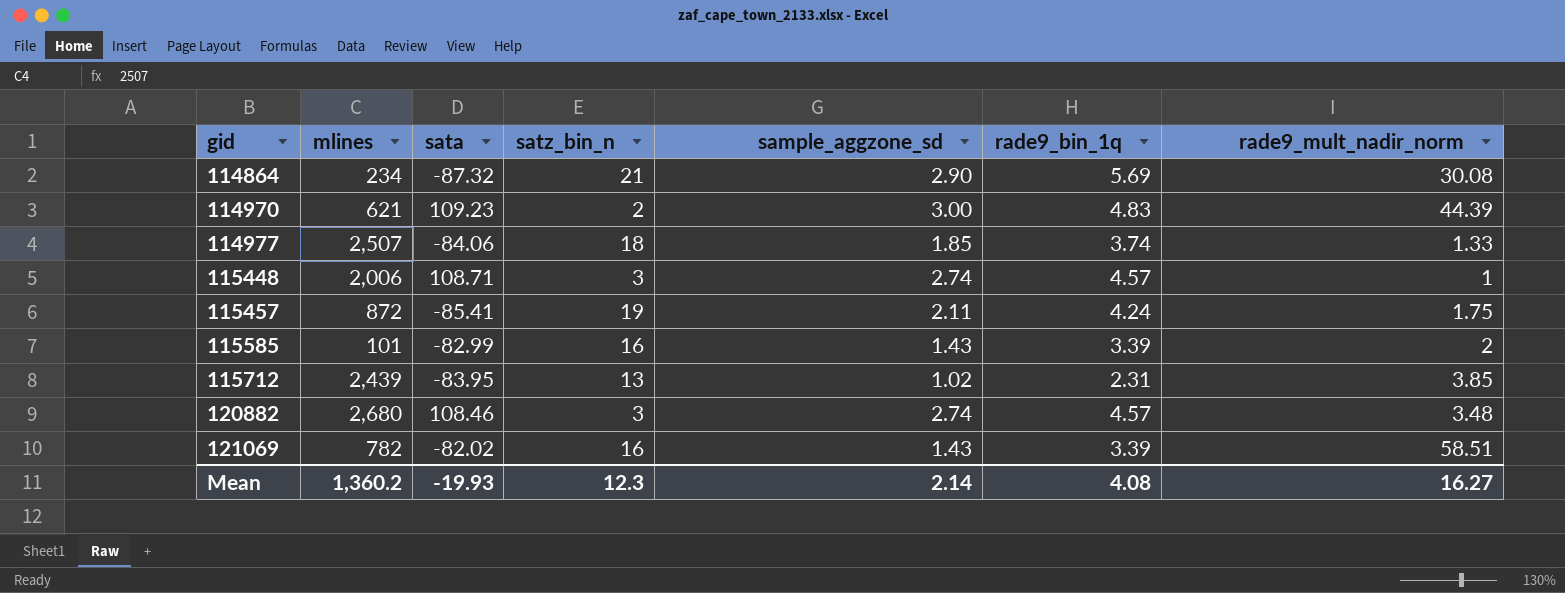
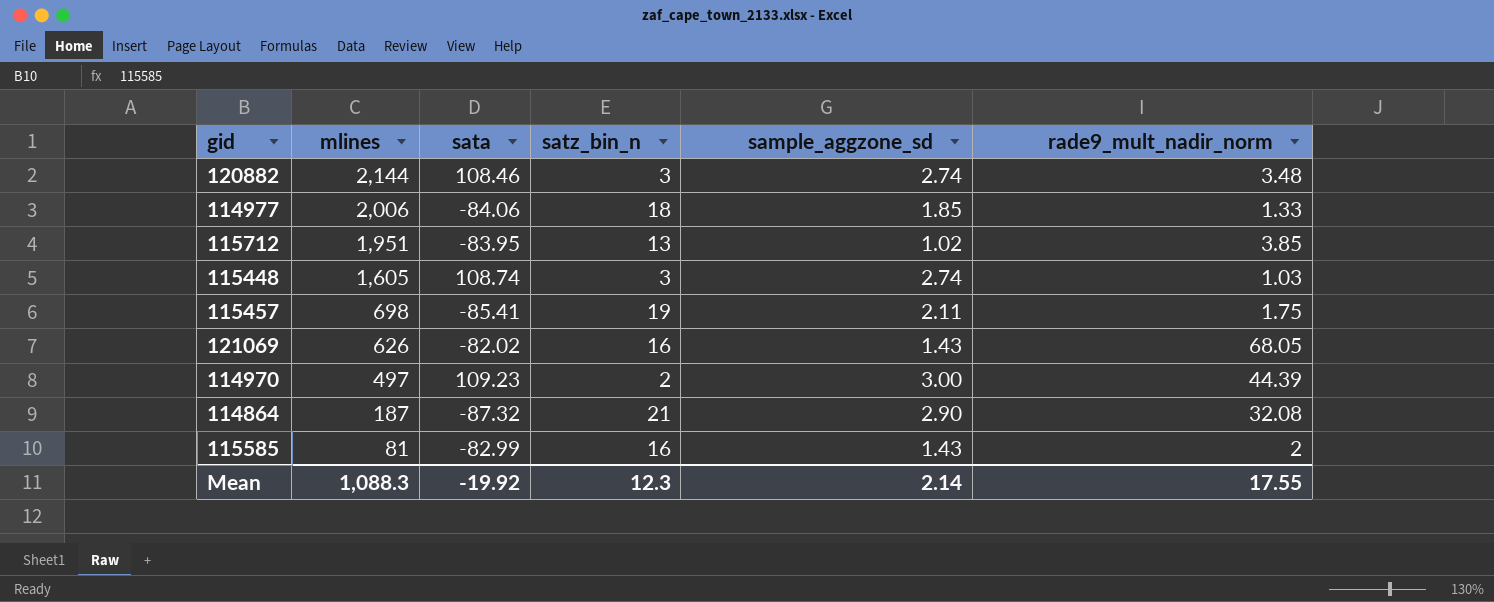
row order: gid ascending -> mlines descending
column rade9_bin_1q | position: 6 -> none
120882 | mlines: 2,680 -> 2,144
114977 | mlines: 2,507 -> 2,006
115712 | mlines: 2,439 -> 1,951
115448 | mlines: 2,006 -> 1,605
115448 | sata: 108.71 -> 108.74
115448 | rade9_mult_nadir_norm: 1 -> 1.03
115457 | mlines: 872 -> 698
121069 | mlines: 782 -> 626
121069 | rade9_mult_nadir_norm: 58.51 -> 68.05
114970 | mlines: 621 -> 497
114864 | mlines: 234 -> 187
114864 | rade9_mult_nadir_norm: 30.08 -> 32.08
115585 | mlines: 101 -> 81
Mean | mlines: 1,360.2 -> 1,088.3
Mean | sata: -19.93 -> -19.92
Mean | rade9_mult_nadir_norm: 16.27 -> 17.55

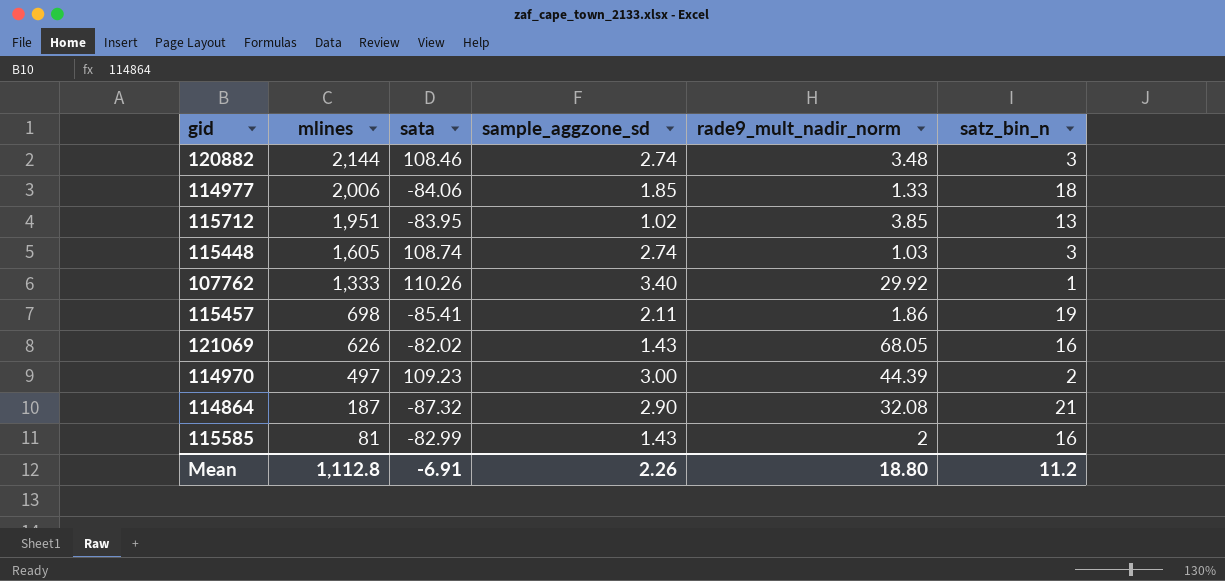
column satz_bin_n | position: 4 -> 6
row 107762: none -> 1,333 | 110.26 | 3.40 | 29.92 | 1
115457 | rade9_mult_nadir_norm: 1.75 -> 1.86
Mean | mlines: 1,088.3 -> 1,112.8
Mean | sata: -19.92 -> -6.91
Mean | sample_aggzone_sd: 2.14 -> 2.26
Mean | rade9_mult_nadir_norm: 17.55 -> 18.80
Mean | satz_bin_n: 12.3 -> 11.2

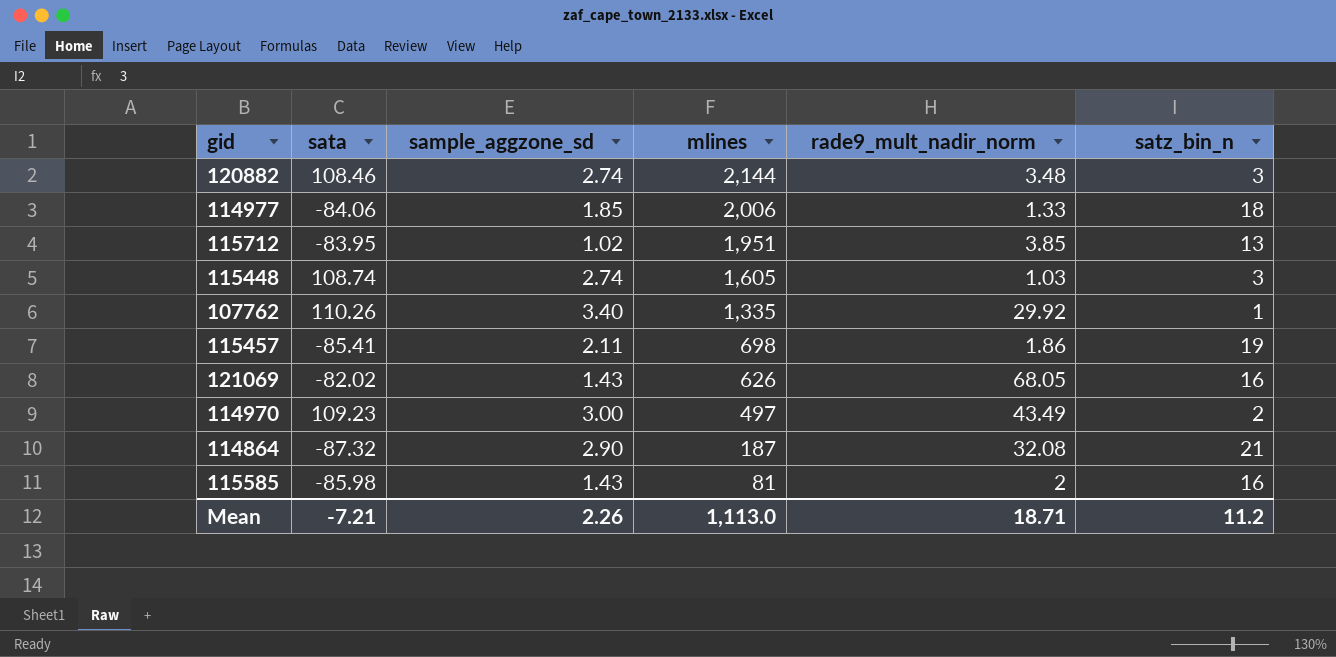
column mlines | position: 2 -> 4
107762 | mlines: 1,333 -> 1,335
114970 | rade9_mult_nadir_norm: 44.39 -> 43.49
115585 | sata: -82.99 -> -85.98
Mean | sata: -6.91 -> -7.21
Mean | mlines: 1,112.8 -> 1,113.0
Mean | rade9_mult_nadir_norm: 18.80 -> 18.71

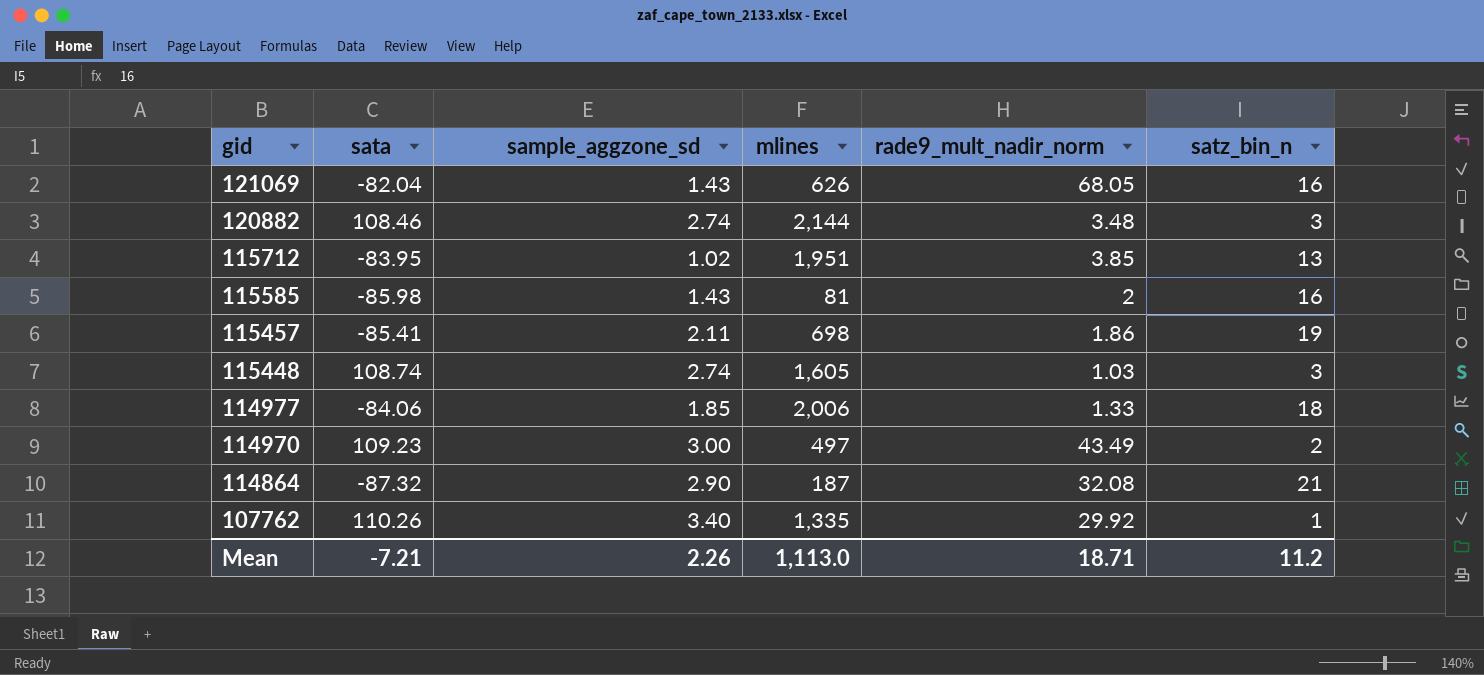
row order: mlines descending -> gid descending
121069 | sata: -82.02 -> -82.04

